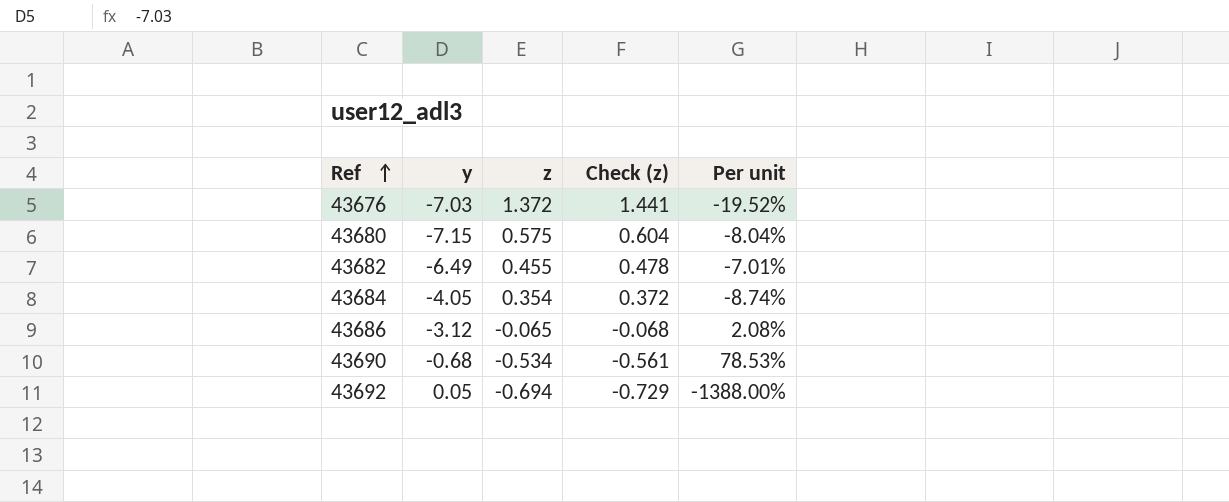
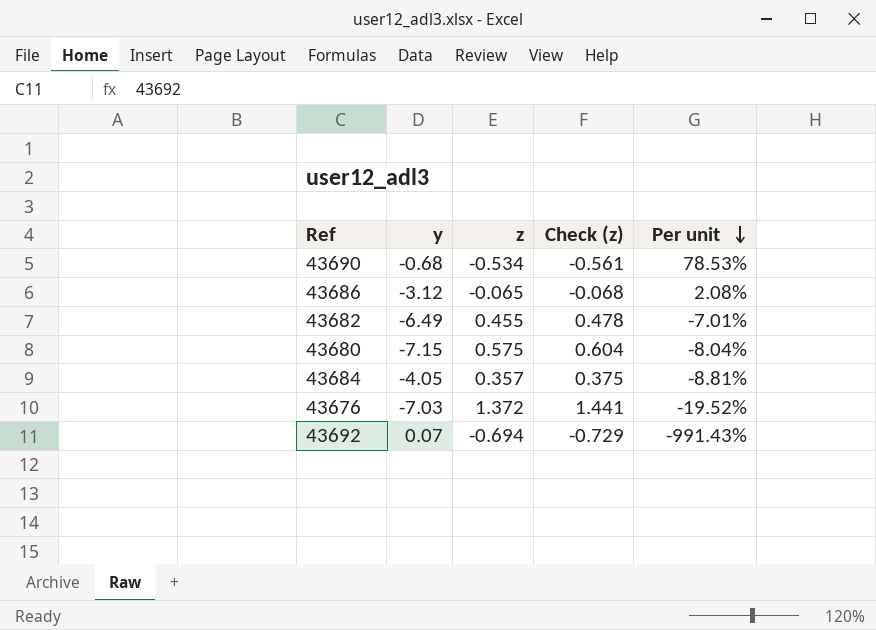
row order: Ref ascending -> Per unit descending
43684 | z: 0.354 -> 0.357
43684 | Check (z): 0.372 -> 0.375
43684 | Per unit: -8.74% -> -8.81%
43692 | y: 0.05 -> 0.07
43692 | Per unit: -1388.00% -> -991.43%

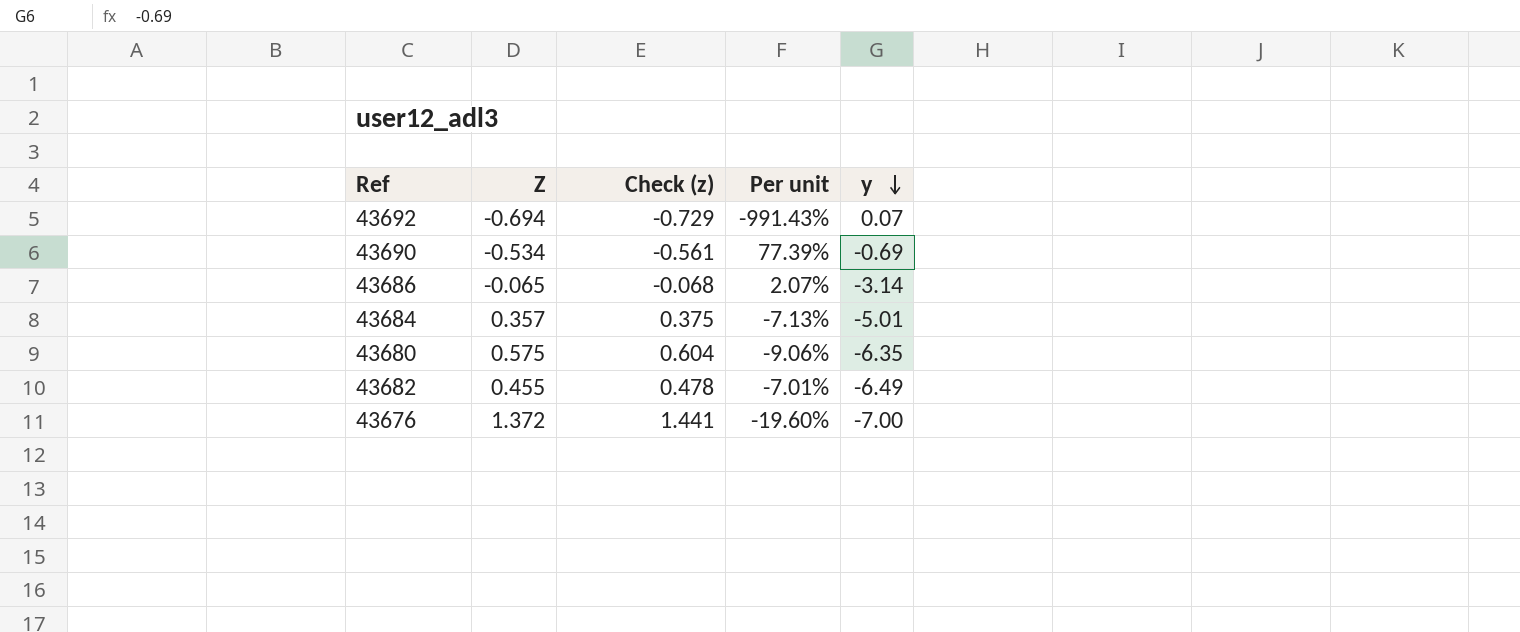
row order: Per unit descending -> y descending
column name: z -> Z
column y | position: 2 -> 5
43690 | Per unit: 78.53% -> 77.39%
43690 | y: -0.68 -> -0.69
43686 | Per unit: 2.08% -> 2.07%
43686 | y: -3.12 -> -3.14
43684 | Per unit: -8.81% -> -7.13%
43684 | y: -4.05 -> -5.01
43680 | Per unit: -8.04% -> -9.06%
43680 | y: -7.15 -> -6.35
43676 | Per unit: -19.52% -> -19.60%
43676 | y: -7.03 -> -7.00

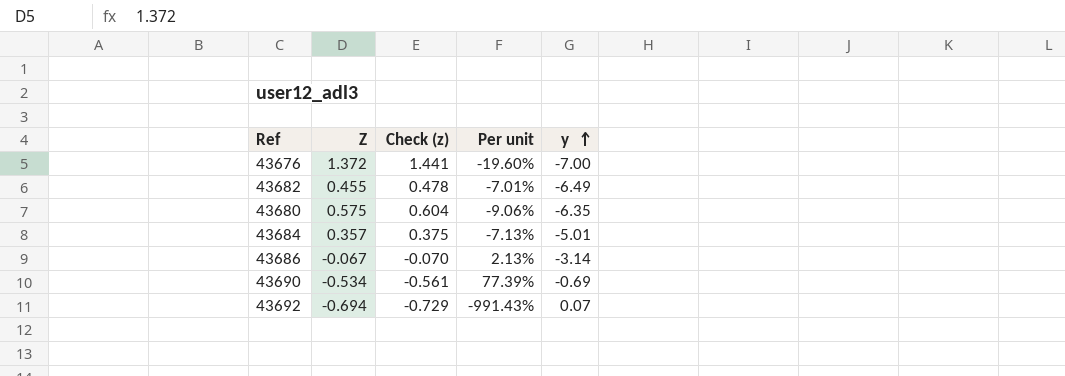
row order: y descending -> y ascending
43686 | Z: -0.065 -> -0.067
43686 | Check (z): -0.068 -> -0.070
43686 | Per unit: 2.07% -> 2.13%

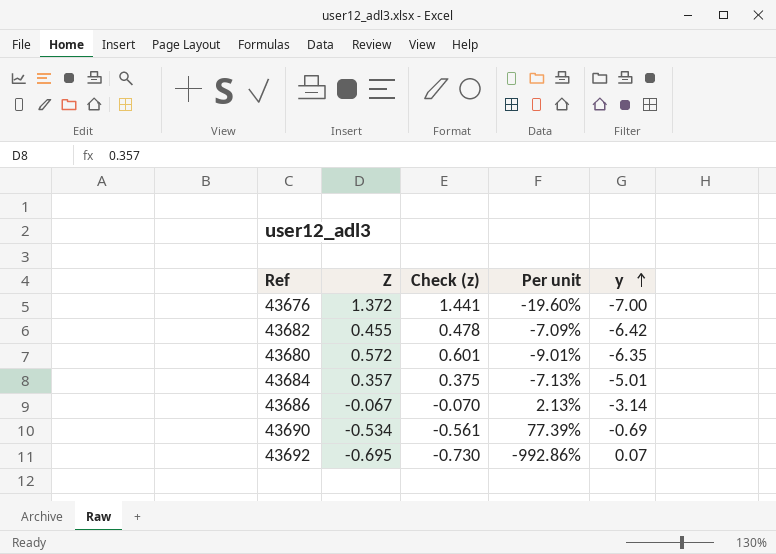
43682 | Per unit: -7.01% -> -7.09%
43682 | y: -6.49 -> -6.42
43680 | Z: 0.575 -> 0.572
43680 | Check (z): 0.604 -> 0.601
43680 | Per unit: -9.06% -> -9.01%
43692 | Z: -0.694 -> -0.695
43692 | Check (z): -0.729 -> -0.730
43692 | Per unit: -991.43% -> -992.86%

